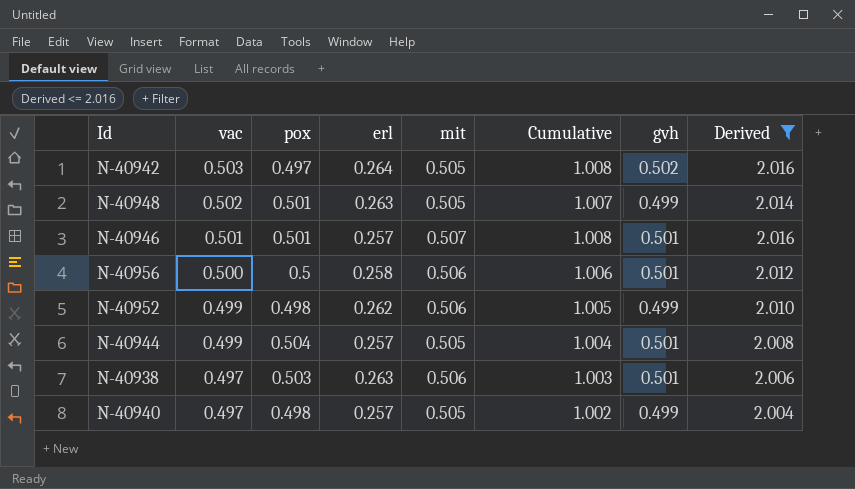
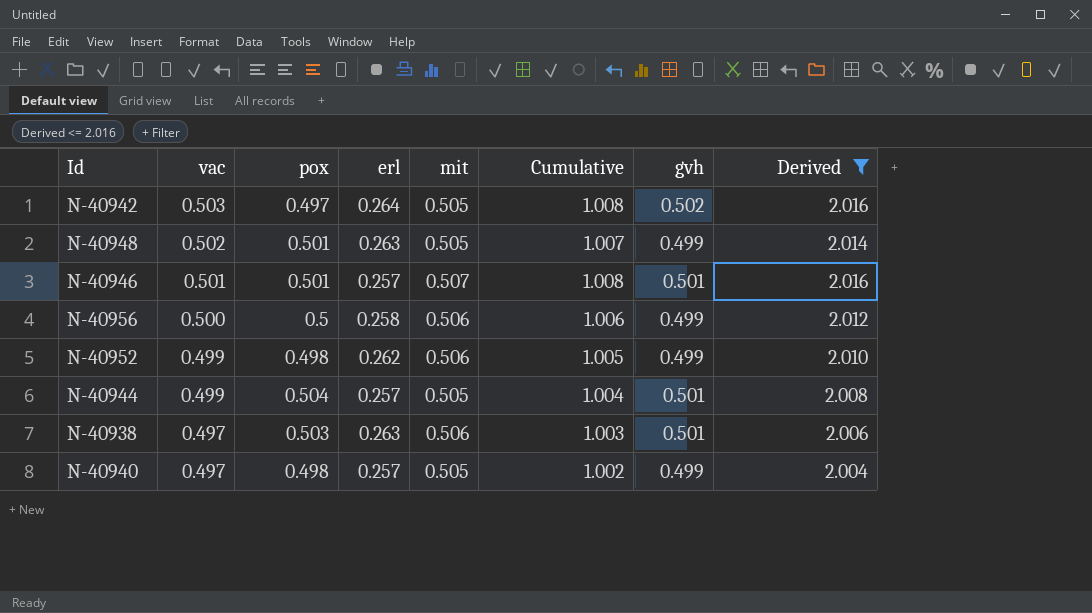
N-40956 | gvh: 0.501 -> 0.499

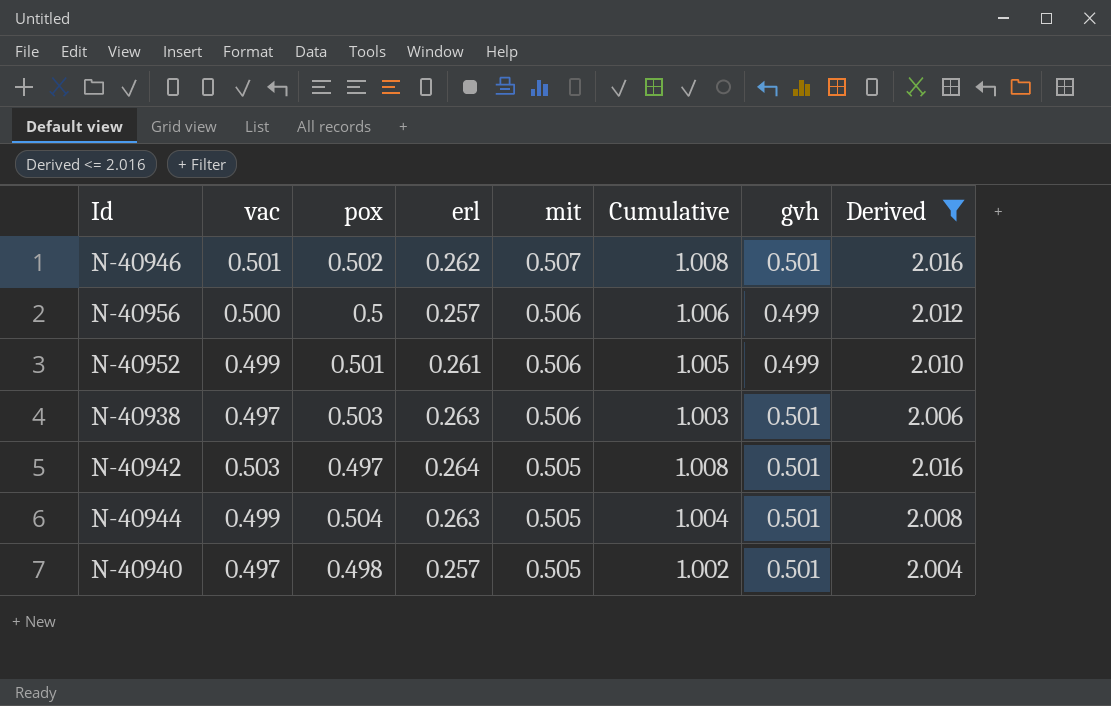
row order: vac descending -> mit descending
row N-40948: 0.502 | 0.501 | 0.263 | 0.505 | 1.007 | 0.499 | 2.014 -> none
N-40946 | pox: 0.501 -> 0.502
N-40946 | erl: 0.257 -> 0.262
N-40956 | erl: 0.258 -> 0.257
N-40952 | pox: 0.498 -> 0.501
N-40952 | erl: 0.262 -> 0.261
N-40942 | gvh: 0.502 -> 0.501
N-40944 | erl: 0.257 -> 0.263
N-40940 | gvh: 0.499 -> 0.501

